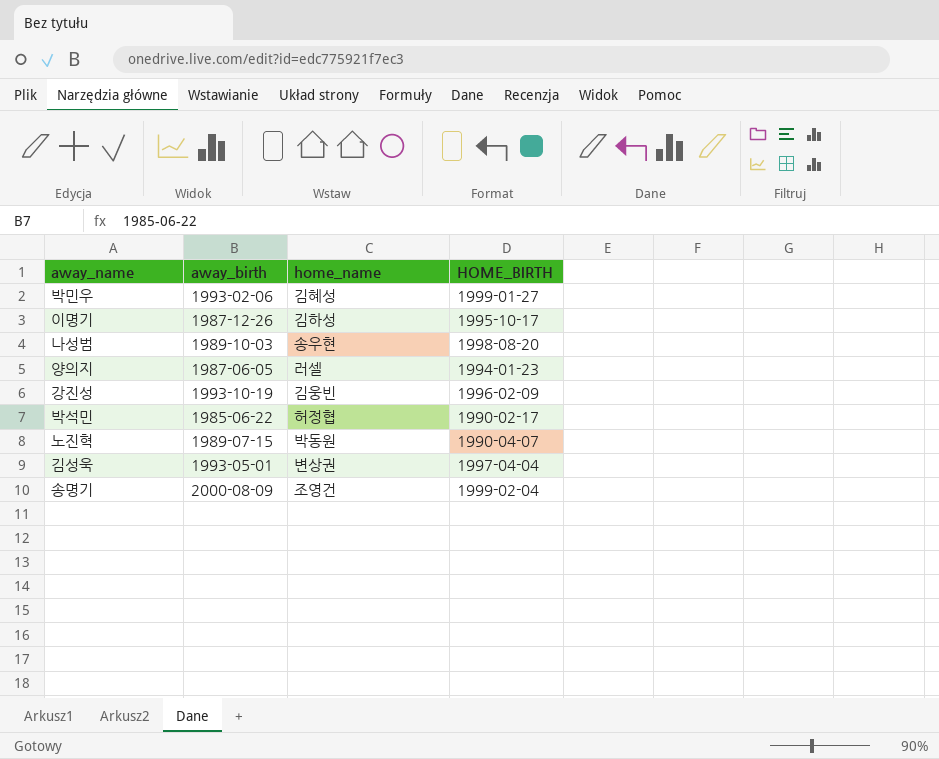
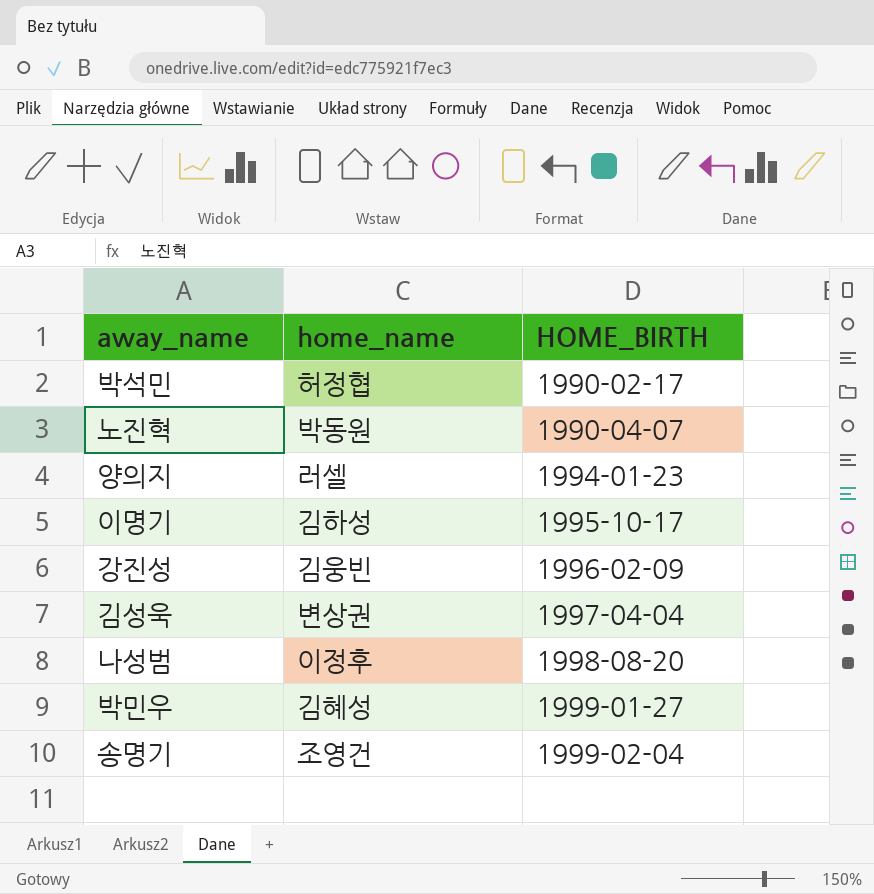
row order: none -> HOME_BIRTH ascending
column away_birth | position: 2 -> none
나성범 | home_name: 송우현 -> 이정후

